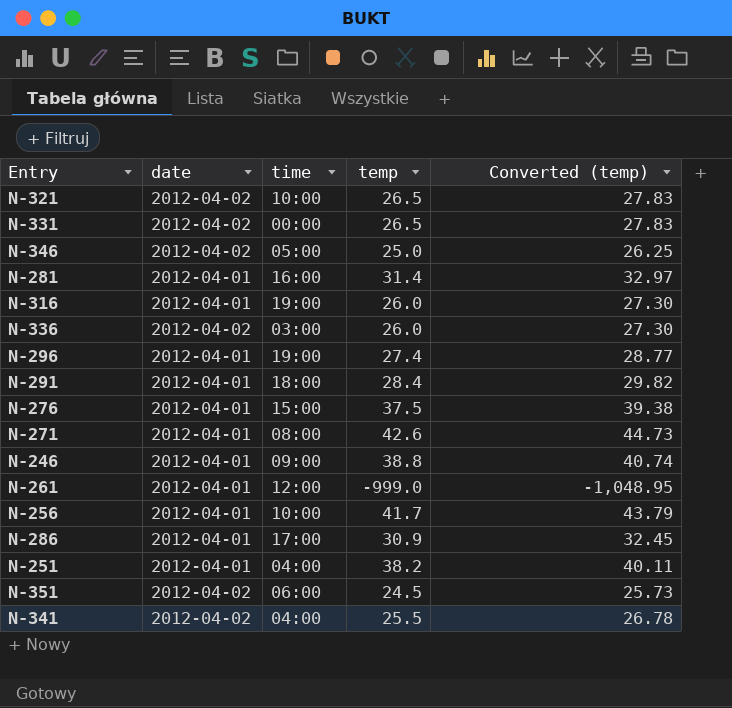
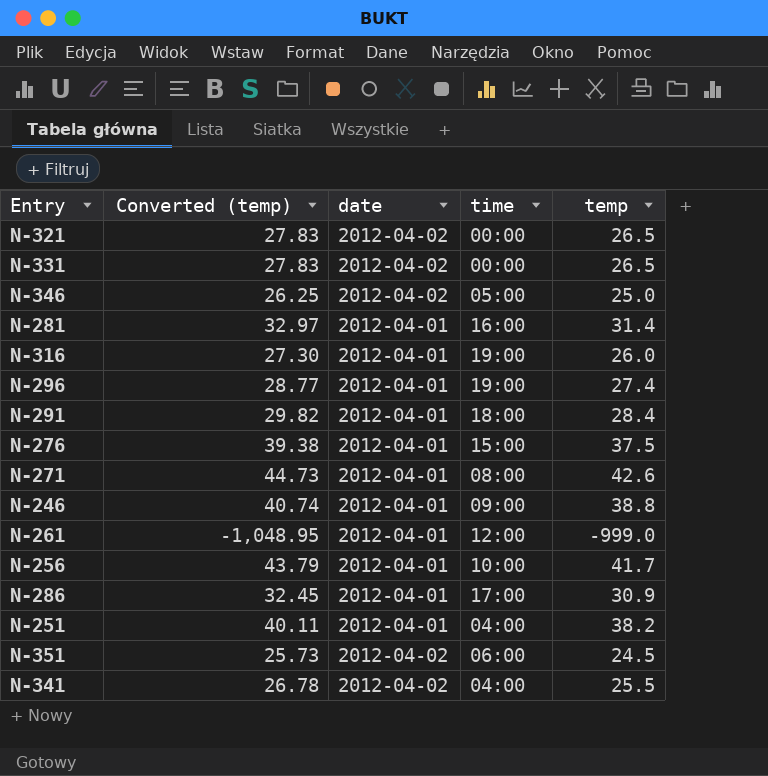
column Converted (temp) | position: 5 -> 2
row N-336: 2012-04-02 | 03:00 | 26.0 | 27.30 -> none
N-321 | time: 10:00 -> 00:00

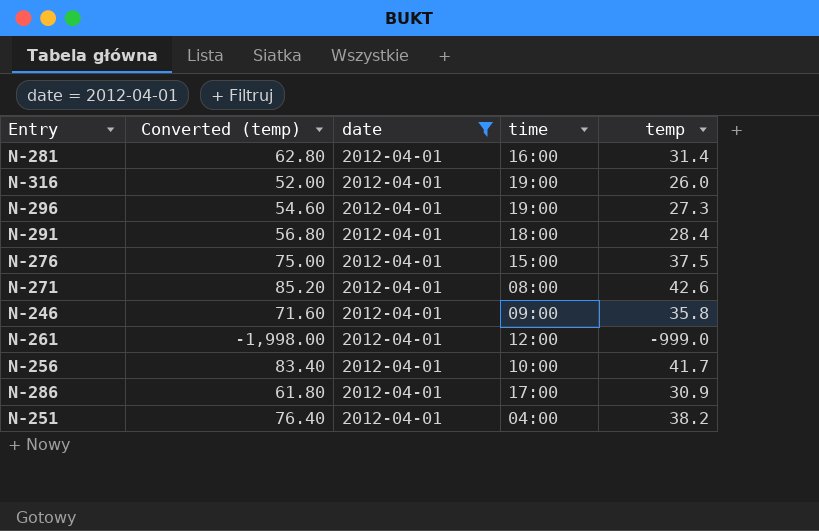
filter: none -> date = 2012-04-01
column Converted (temp) | formula: [temp] * 1.05 -> [temp] * 2
N-296 | temp: 27.4 -> 27.3
N-246 | temp: 38.8 -> 35.8

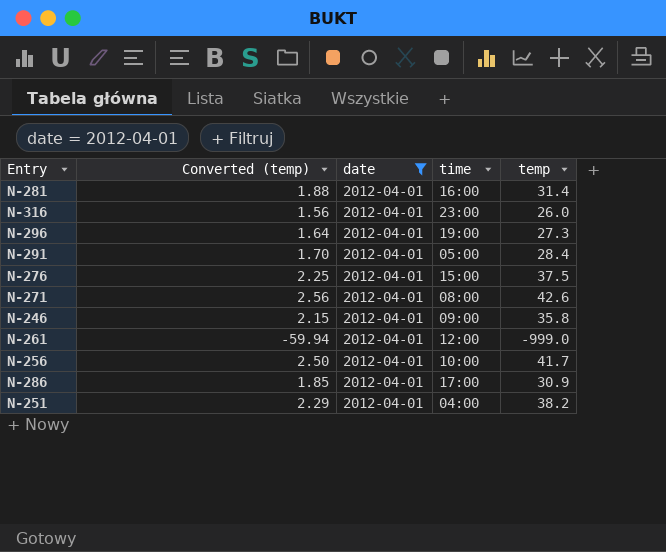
column Converted (temp) | formula: [temp] * 2 -> [temp] * 0.06
N-316 | time: 19:00 -> 23:00
N-291 | time: 18:00 -> 05:00

